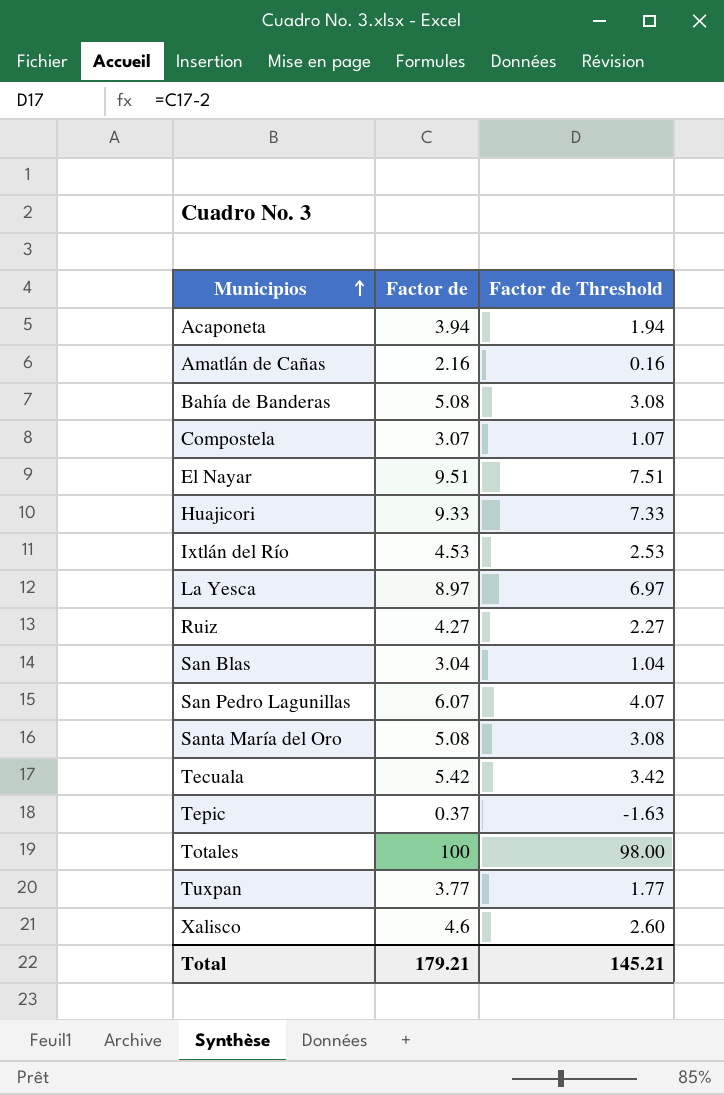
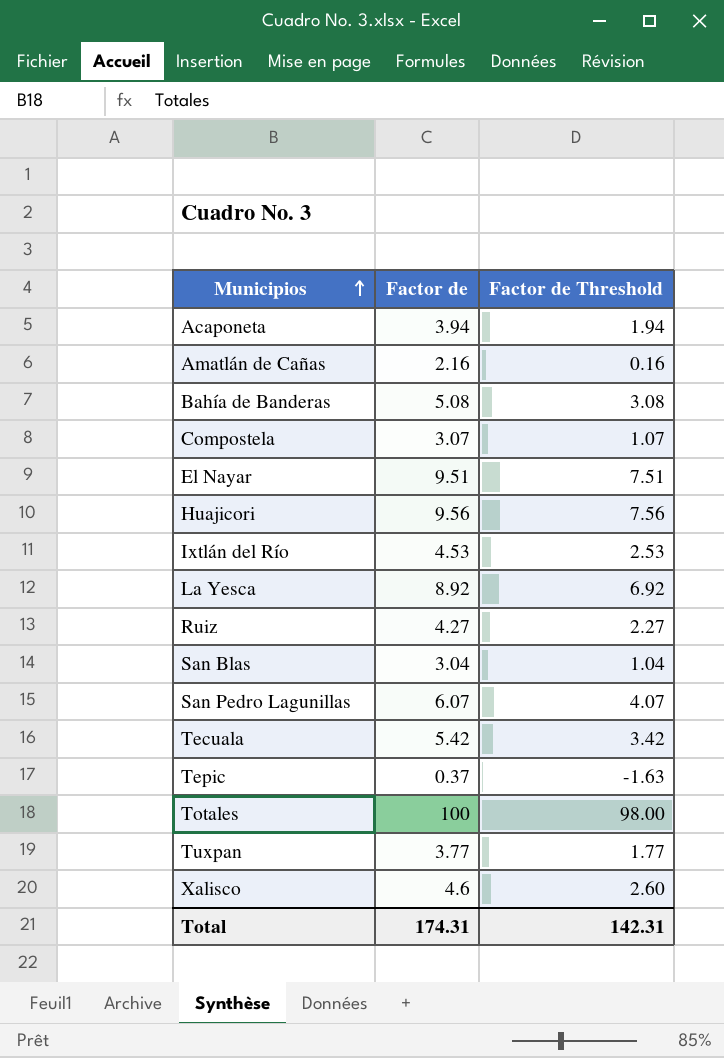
row Santa María del Oro: 5.08 | 3.08 -> none
Huajicori | Factor de: 9.33 -> 9.56
Huajicori | Factor de Threshold: 7.33 -> 7.56
La Yesca | Factor de: 8.97 -> 8.92
La Yesca | Factor de Threshold: 6.97 -> 6.92
Total | Factor de: 179.21 -> 174.31
Total | Factor de Threshold: 145.21 -> 142.31

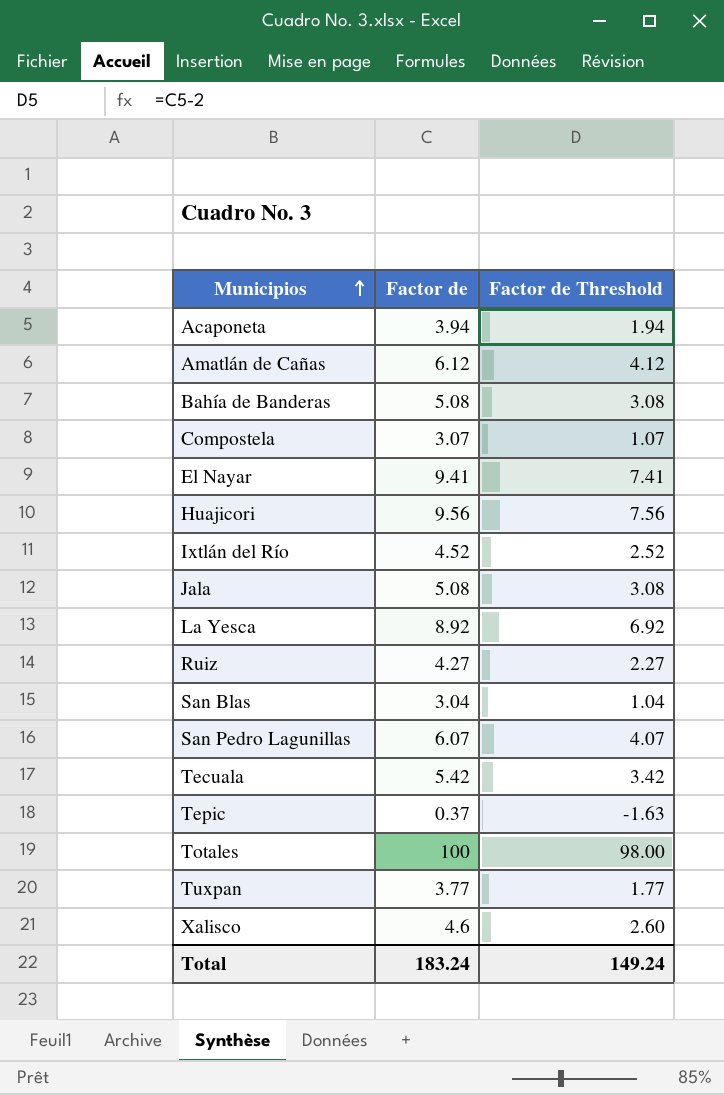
Amatlán de Cañas | Factor de: 2.16 -> 6.12
Amatlán de Cañas | Factor de Threshold: 0.16 -> 4.12
El Nayar | Factor de: 9.51 -> 9.41
El Nayar | Factor de Threshold: 7.51 -> 7.41
Ixtlán del Río | Factor de: 4.53 -> 4.52
Ixtlán del Río | Factor de Threshold: 2.53 -> 2.52
row Jala: none -> 5.08 | 3.08
Total | Factor de: 174.31 -> 183.24
Total | Factor de Threshold: 142.31 -> 149.24

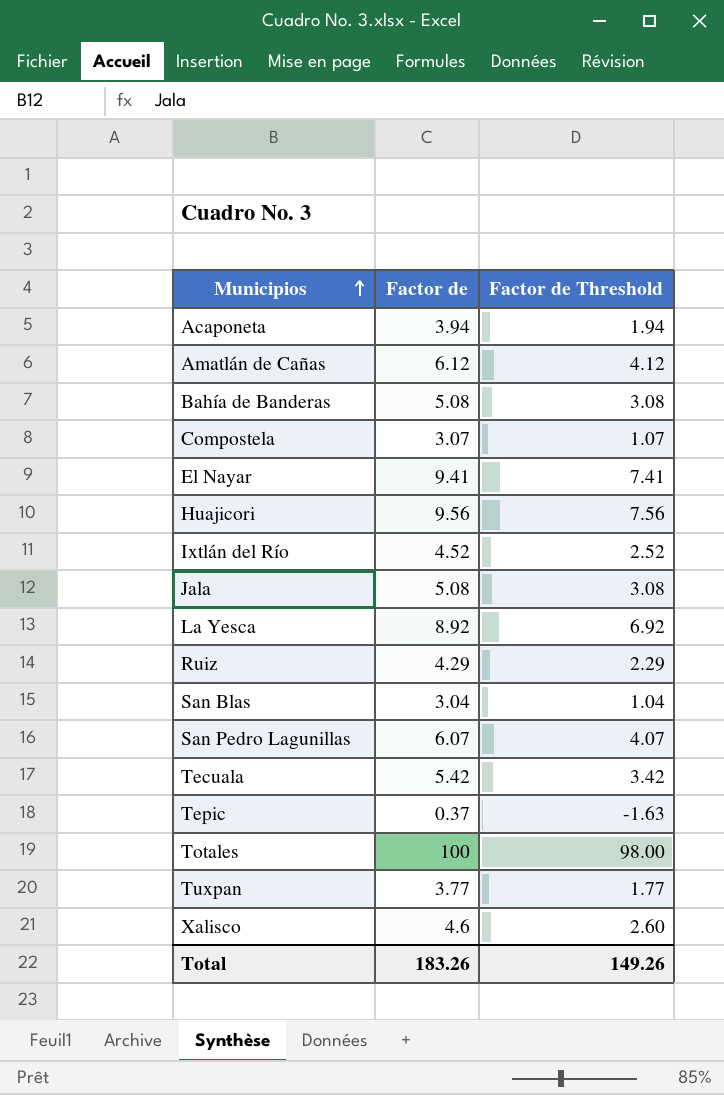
Ruiz | Factor de: 4.27 -> 4.29
Ruiz | Factor de Threshold: 2.27 -> 2.29
Total | Factor de: 183.24 -> 183.26
Total | Factor de Threshold: 149.24 -> 149.26

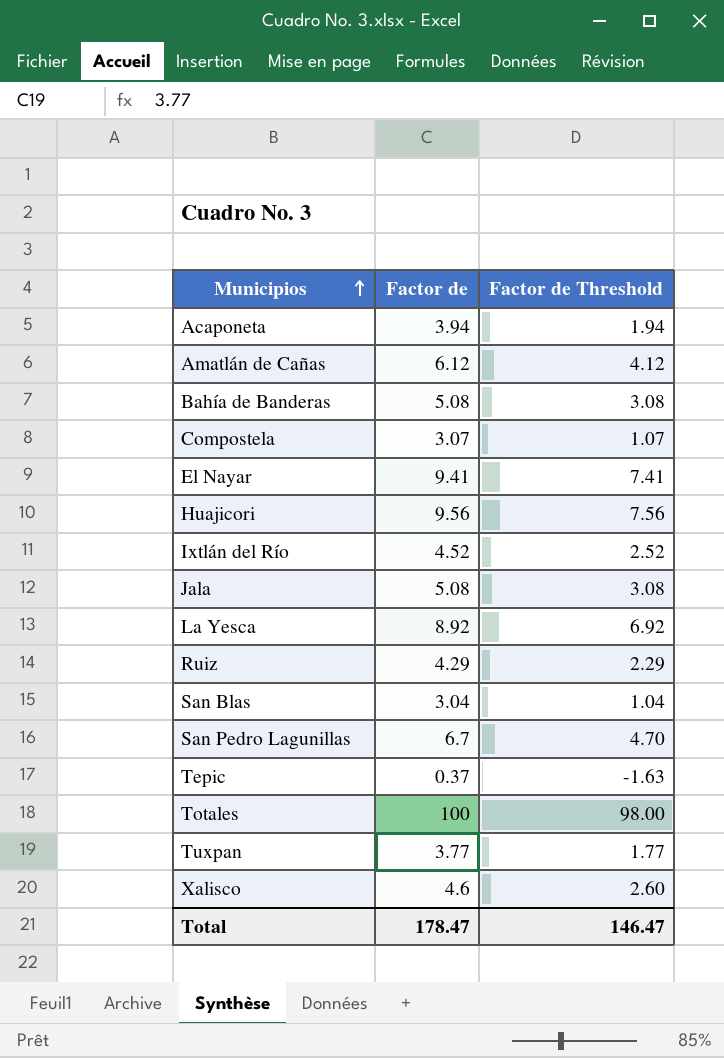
row Tecuala: 5.42 | 3.42 -> none
San Pedro Lagunillas | Factor de: 6.07 -> 6.7
San Pedro Lagunillas | Factor de Threshold: 4.07 -> 4.70
Total | Factor de: 183.26 -> 178.47
Total | Factor de Threshold: 149.26 -> 146.47

